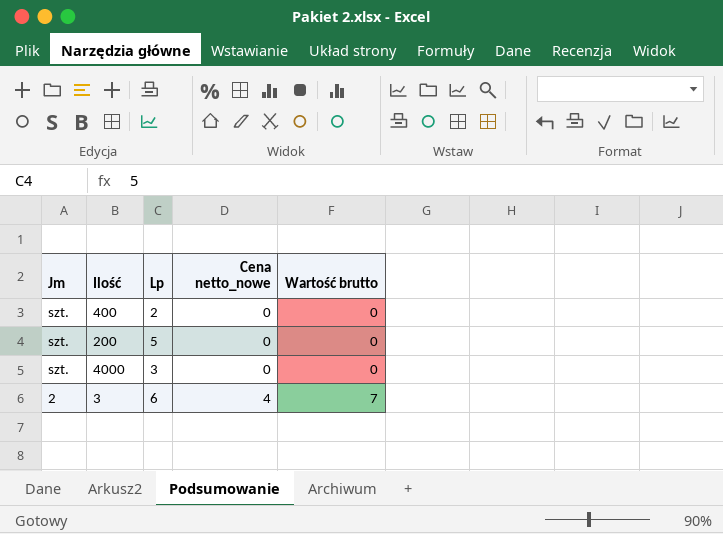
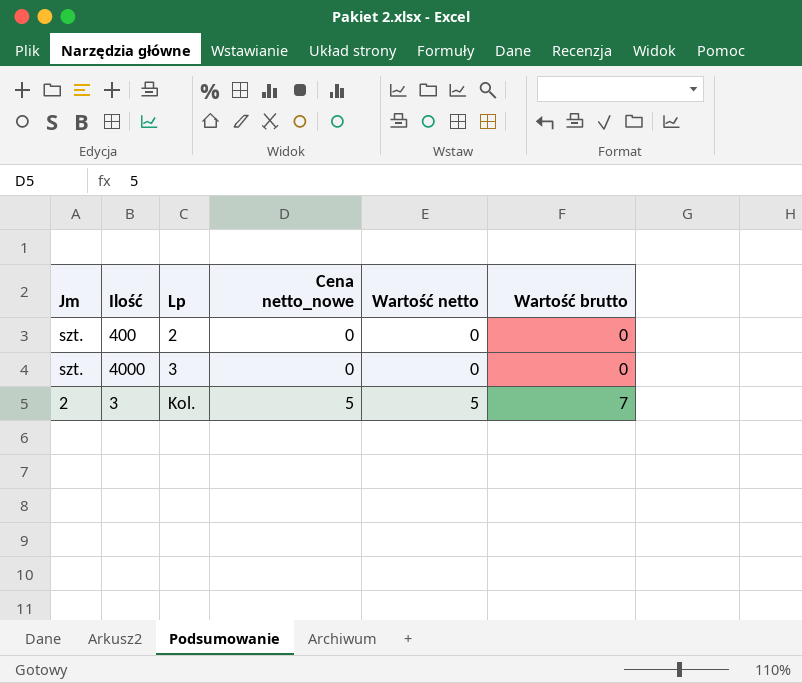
column Wartość netto | position: none -> 5
row 200: szt. | 5 | 0 | 0 -> none
3 | Lp: 6 -> Kol.
3 | Cena netto_nowe: 4 -> 5

